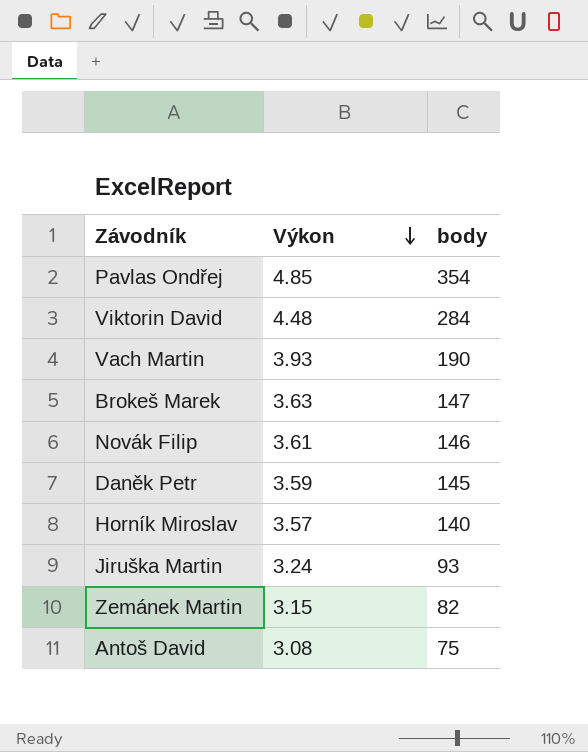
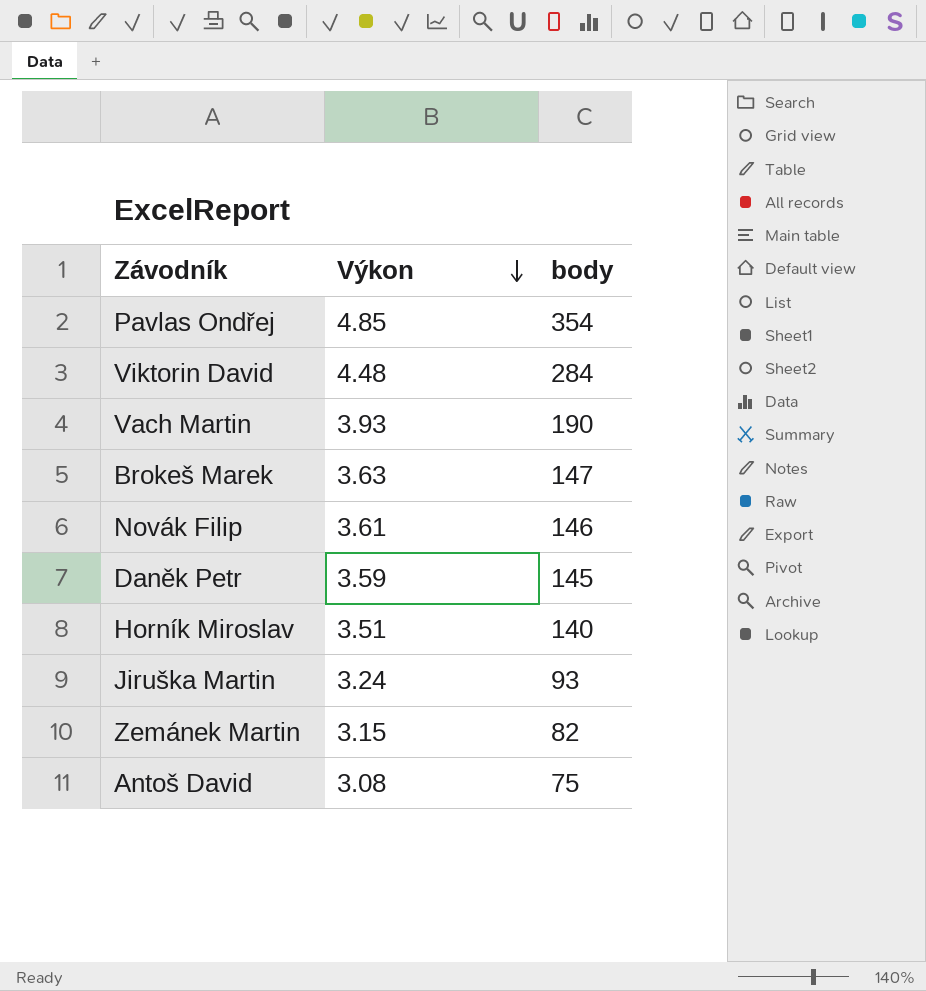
Horník Miroslav | Výkon: 3.57 -> 3.51

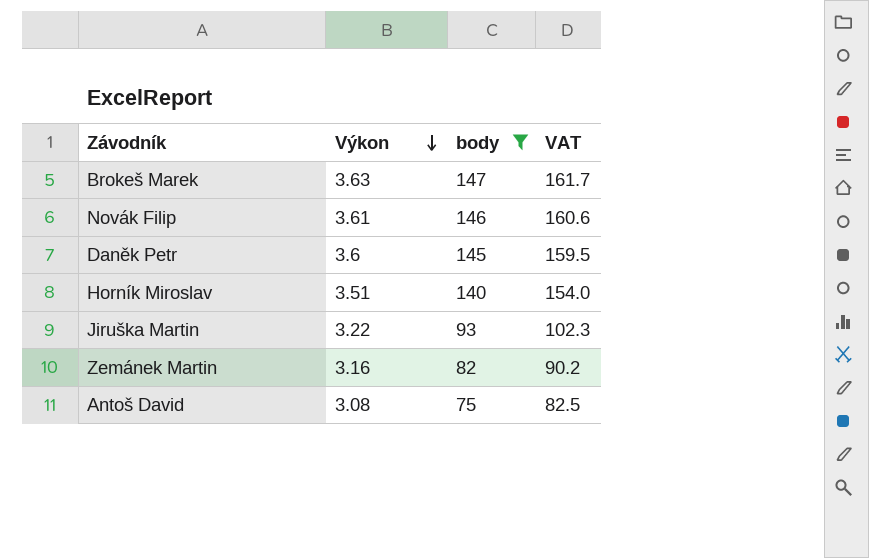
filter: none -> body <= 147
column VAT | formula: none -> [body] * 1.1
Daněk Petr | Výkon: 3.59 -> 3.6
Jiruška Martin | Výkon: 3.24 -> 3.22
Zemánek Martin | Výkon: 3.15 -> 3.16

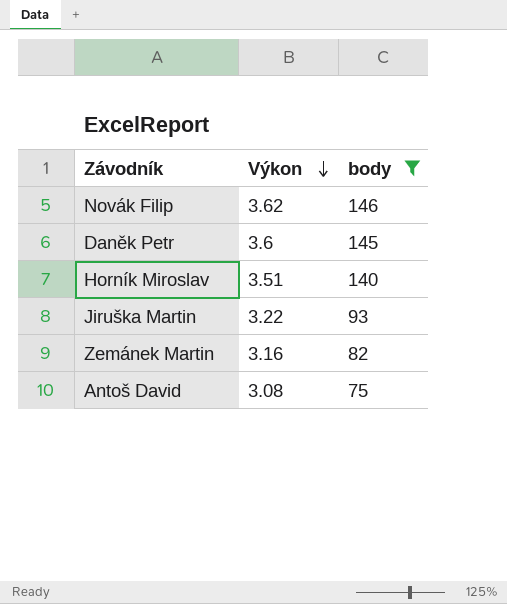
column VAT | formula: [body] * 1.1 -> none
row Brokeš Marek: 3.63 | 147 | 161.7 -> none
Novák Filip | Výkon: 3.61 -> 3.62

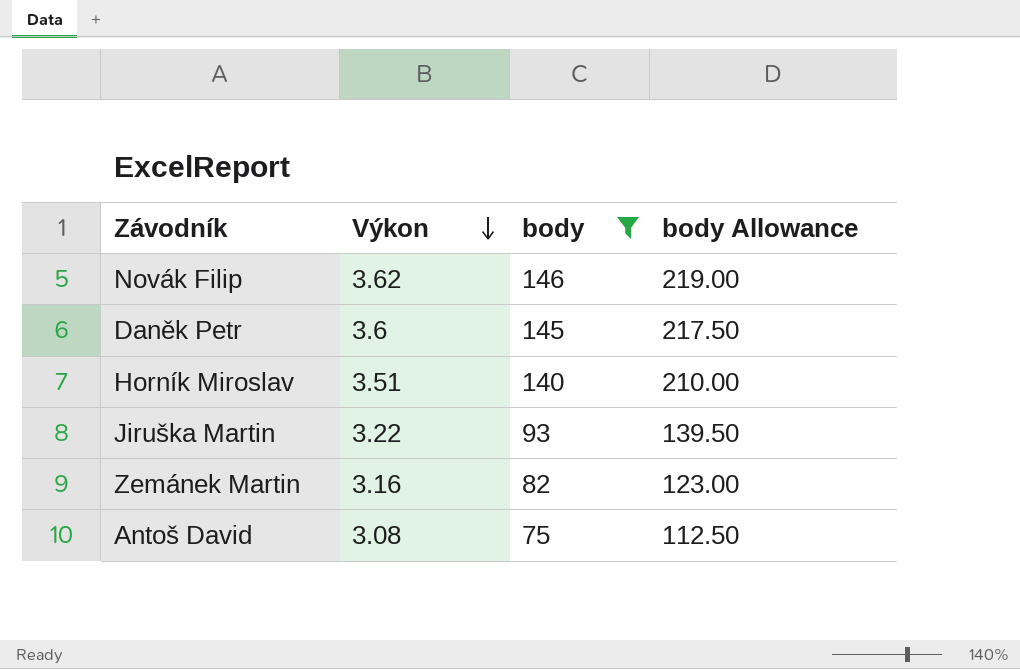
column body Allowance | formula: none -> [body] * 1.5

